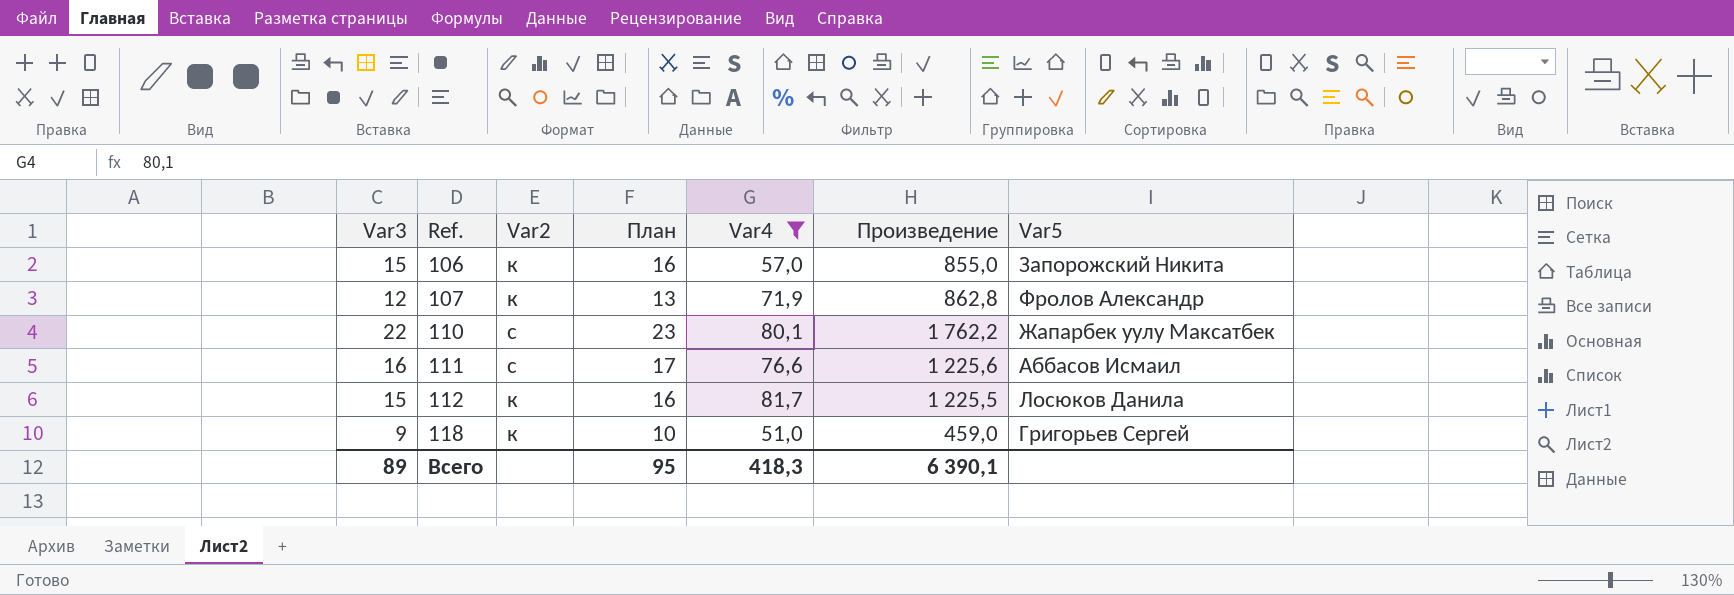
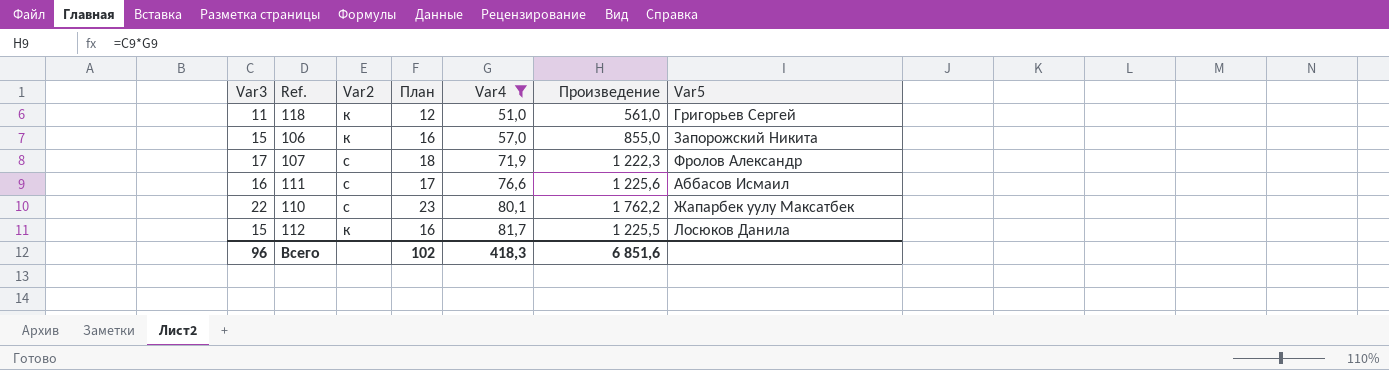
row order: Ref. ascending -> Var4 ascending
118 | Var3: 9 -> 11
118 | План: 10 -> 12
118 | Произведение: 459,0 -> 561,0
107 | Var3: 12 -> 17
107 | Var2: к -> с
107 | План: 13 -> 18
107 | Произведение: 862,8 -> 1 222,3
Всего | Var3: 89 -> 96
Всего | План: 95 -> 102
Всего | Произведение: 6 390,1 -> 6 851,6

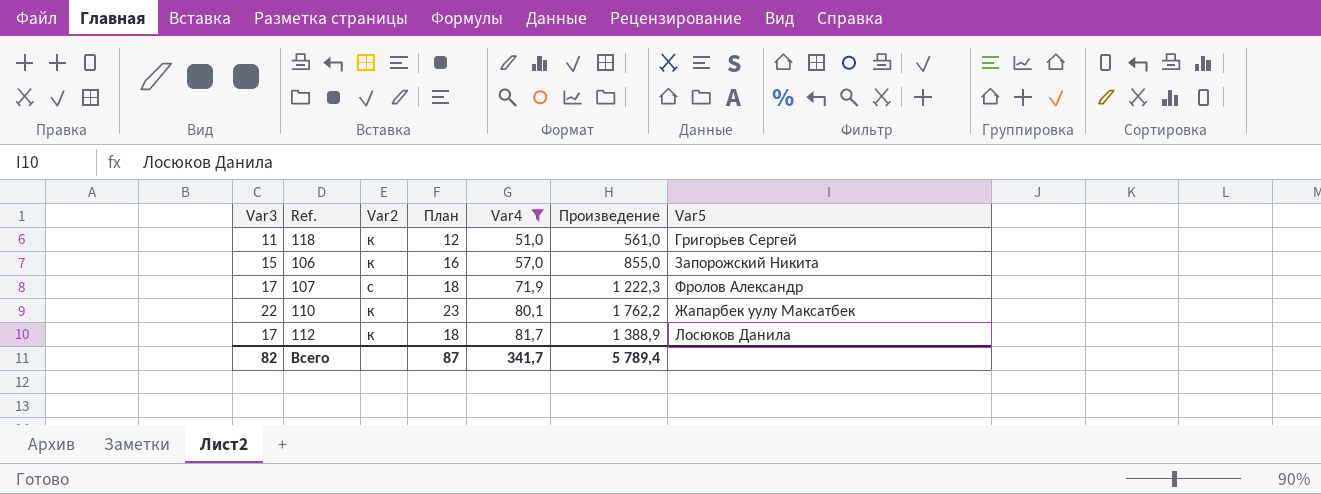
row 111: 16 | с | 17 | 76,6 | 1 225,6 | Аббасов Исмаил -> none
110 | Var2: с -> к
112 | Var3: 15 -> 17
112 | План: 16 -> 18
112 | Произведение: 1 225,5 -> 1 388,9
Всего | Var3: 96 -> 82
Всего | План: 102 -> 87
Всего | Var4: 418,3 -> 341,7
Всего | Произведение: 6 851,6 -> 5 789,4

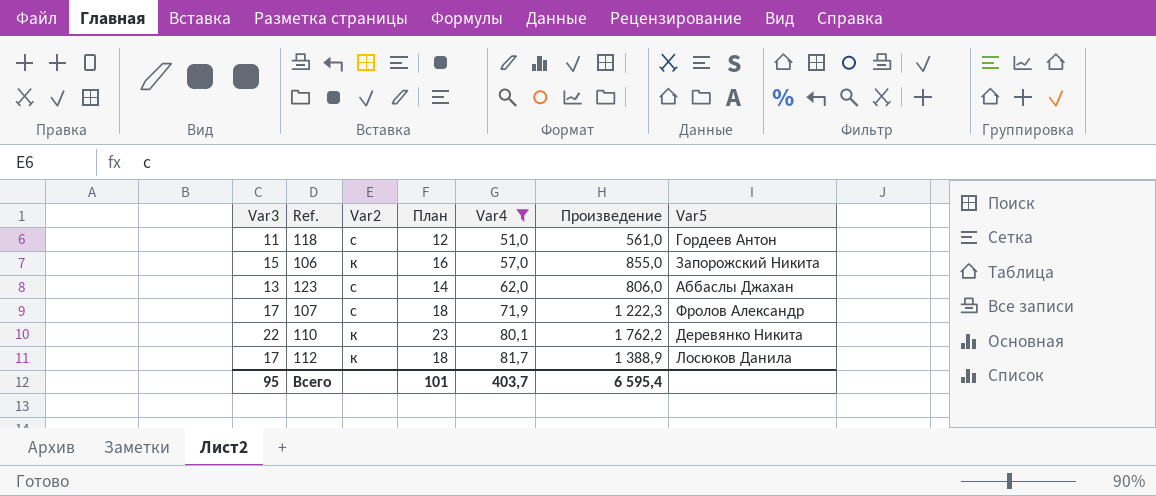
118 | Var2: к -> с
118 | Var5: Григорьев Сергей -> Гордеев Антон
row 123: none -> 13 | с | 14 | 62,0 | 806,0 | Аббаслы Джахан
110 | Var5: Жапарбек уулу Максатбек -> Деревянко Никита
Всего | Var3: 82 -> 95
Всего | План: 87 -> 101
Всего | Var4: 341,7 -> 403,7
Всего | Произведение: 5 789,4 -> 6 595,4

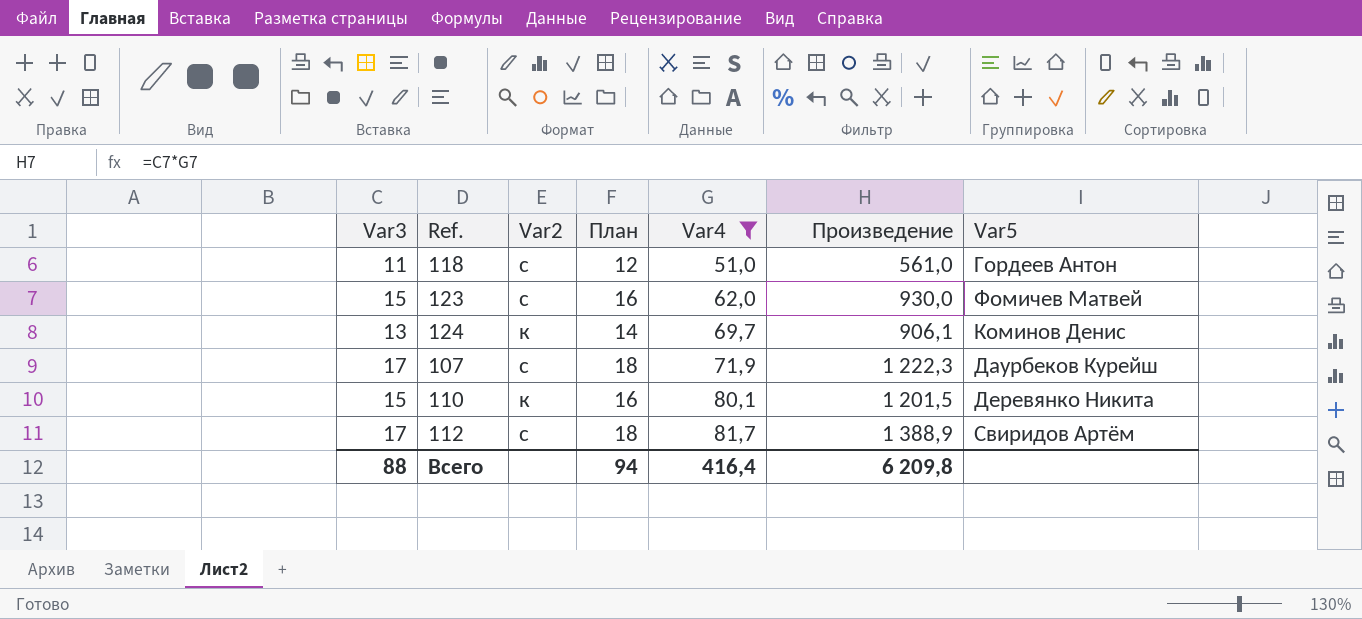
row 106: 15 | к | 16 | 57,0 | 855,0 | Запорожский Никита -> none
123 | Var3: 13 -> 15
123 | План: 14 -> 16
123 | Произведение: 806,0 -> 930,0
123 | Var5: Аббаслы Джахан -> Фомичев Матвей
row 124: none -> 13 | к | 14 | 69,7 | 906,1 | Коминов Денис
107 | Var5: Фролов Александр -> Даурбеков Курейш
110 | Var3: 22 -> 15
110 | План: 23 -> 16
110 | Произведение: 1 762,2 -> 1 201,5
112 | Var2: к -> с
112 | Var5: Лосюков Данила -> Свиридов Артём
Всего | Var3: 95 -> 88
Всего | План: 101 -> 94
Всего | Var4: 403,7 -> 416,4
Всего | Произведение: 6 595,4 -> 6 209,8

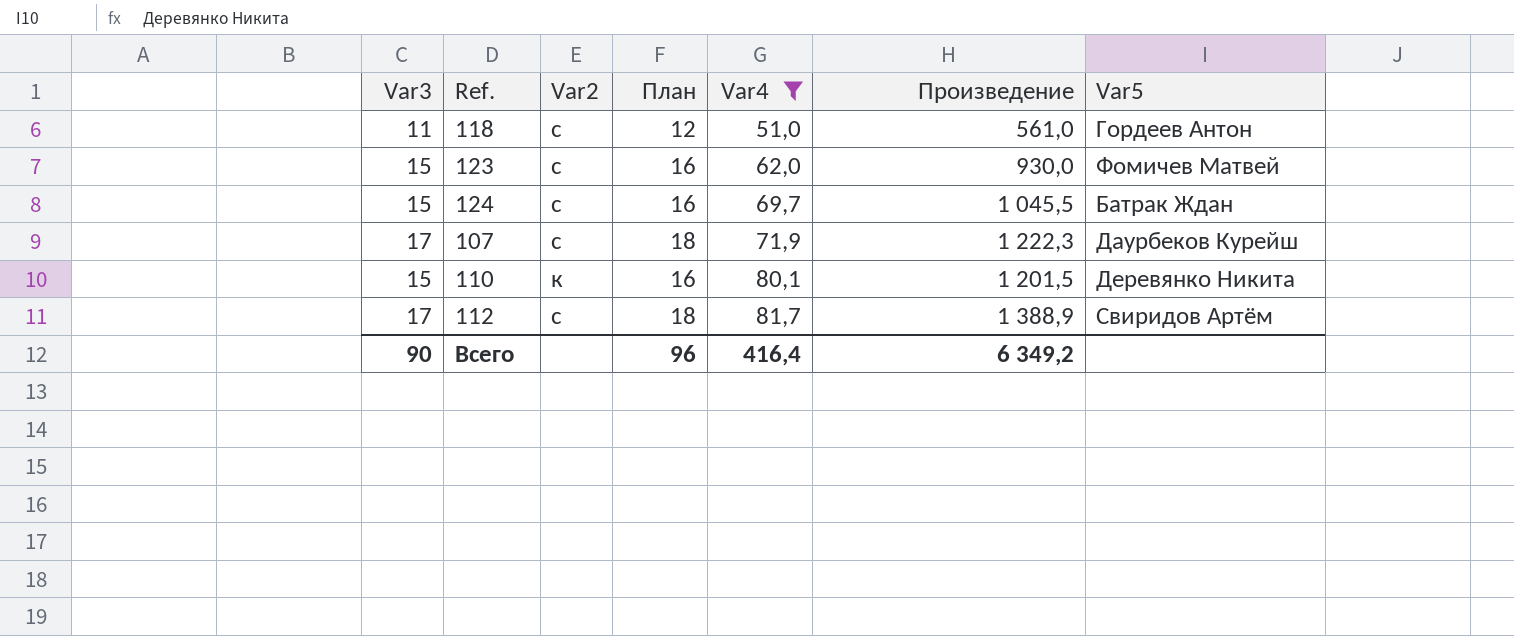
124 | Var3: 13 -> 15
124 | Var2: к -> с
124 | План: 14 -> 16
124 | Произведение: 906,1 -> 1 045,5
124 | Var5: Коминов Денис -> Батрак Ждан
Всего | Var3: 88 -> 90
Всего | План: 94 -> 96
Всего | Произведение: 6 209,8 -> 6 349,2

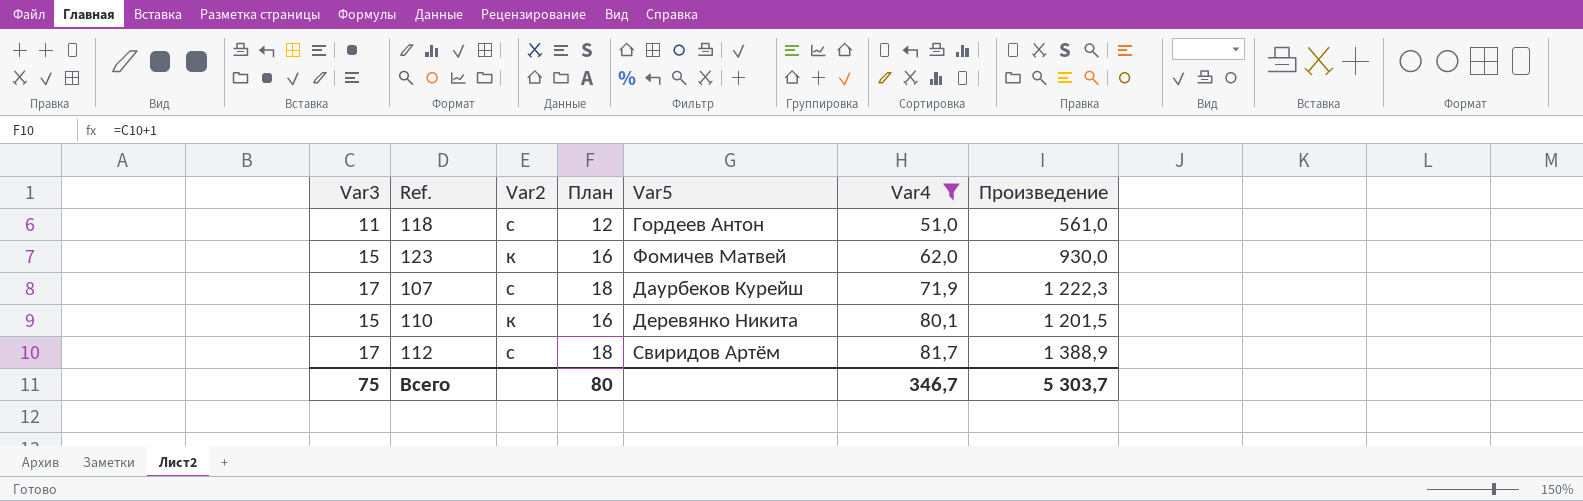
column Var5 | position: 7 -> 5
row 124: 15 | с | 16 | 69,7 | 1 045,5 | Батрак Ждан -> none
123 | Var2: с -> к
Всего | Var3: 90 -> 75
Всего | План: 96 -> 80
Всего | Var4: 416,4 -> 346,7
Всего | Произведение: 6 349,2 -> 5 303,7

